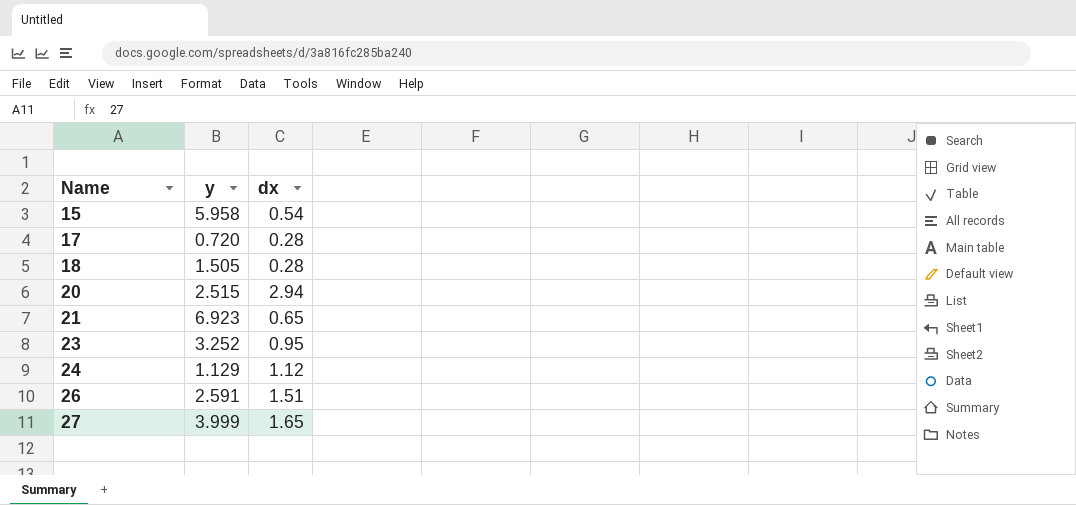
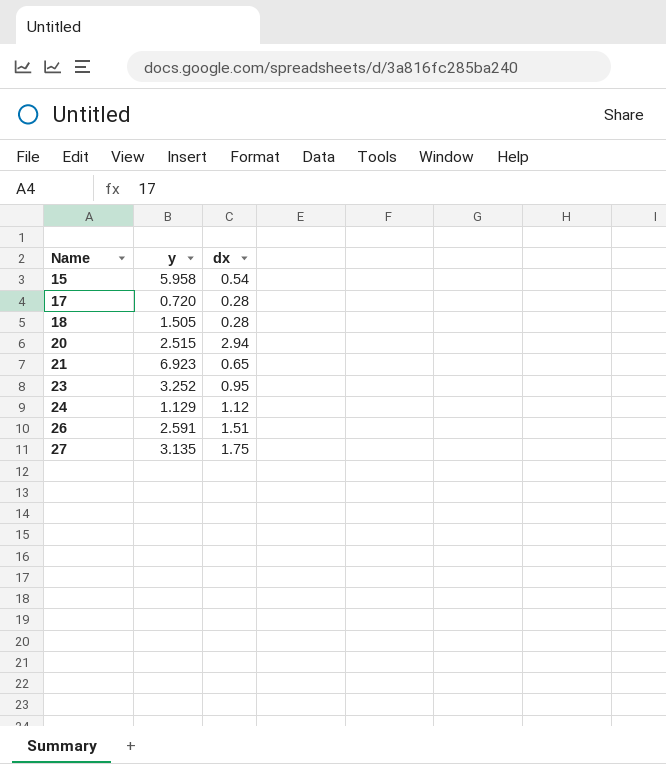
27 | y: 3.999 -> 3.135
27 | dx: 1.65 -> 1.75

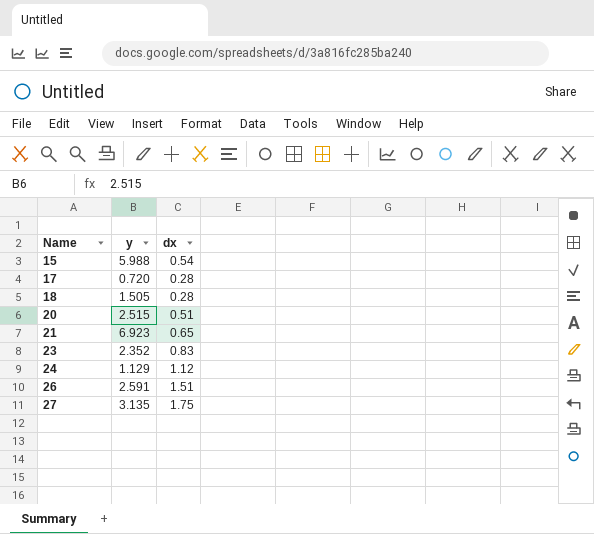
15 | y: 5.958 -> 5.988
20 | dx: 2.94 -> 0.51
23 | y: 3.252 -> 2.352
23 | dx: 0.95 -> 0.83

